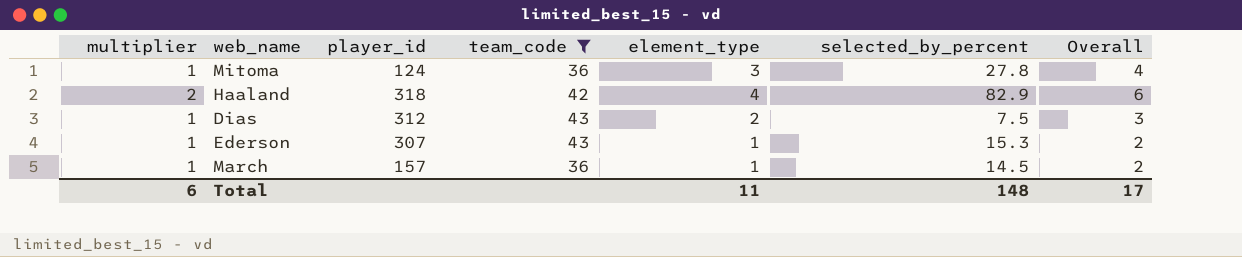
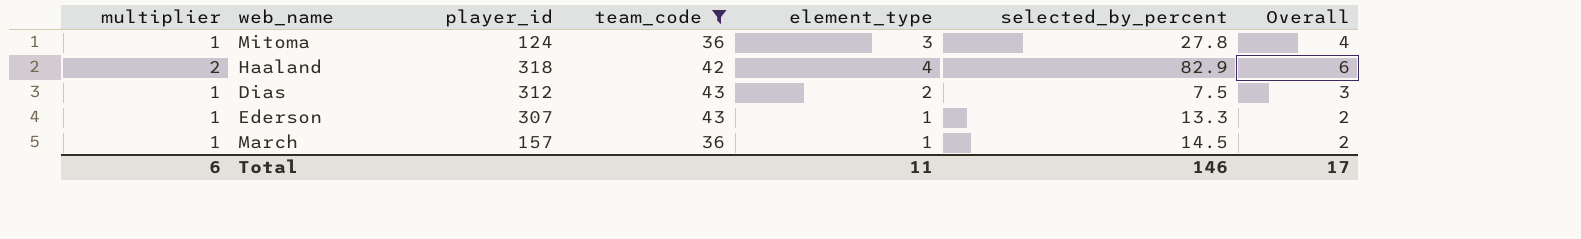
Ederson | selected_by_percent: 15.3 -> 13.3
Total | selected_by_percent: 148 -> 146

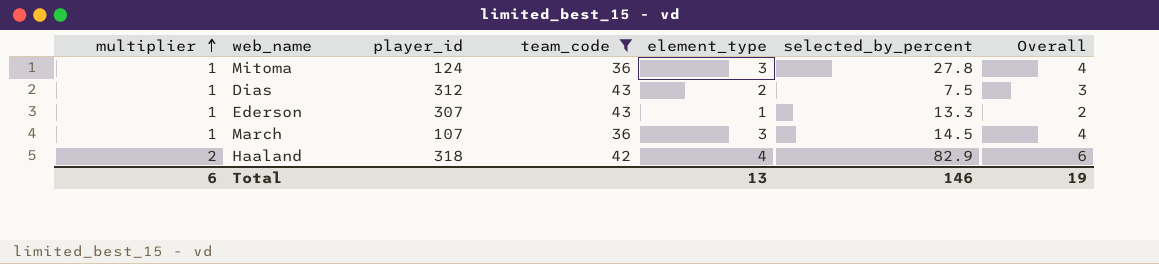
row order: none -> multiplier ascending
March | player_id: 157 -> 107
March | element_type: 1 -> 3
March | Overall: 2 -> 4
Total | element_type: 11 -> 13
Total | Overall: 17 -> 19

